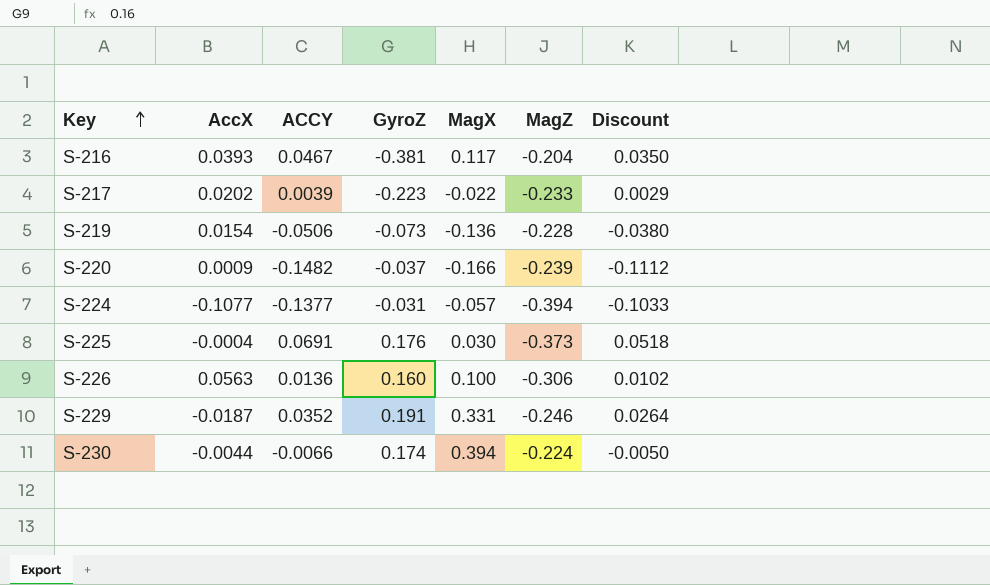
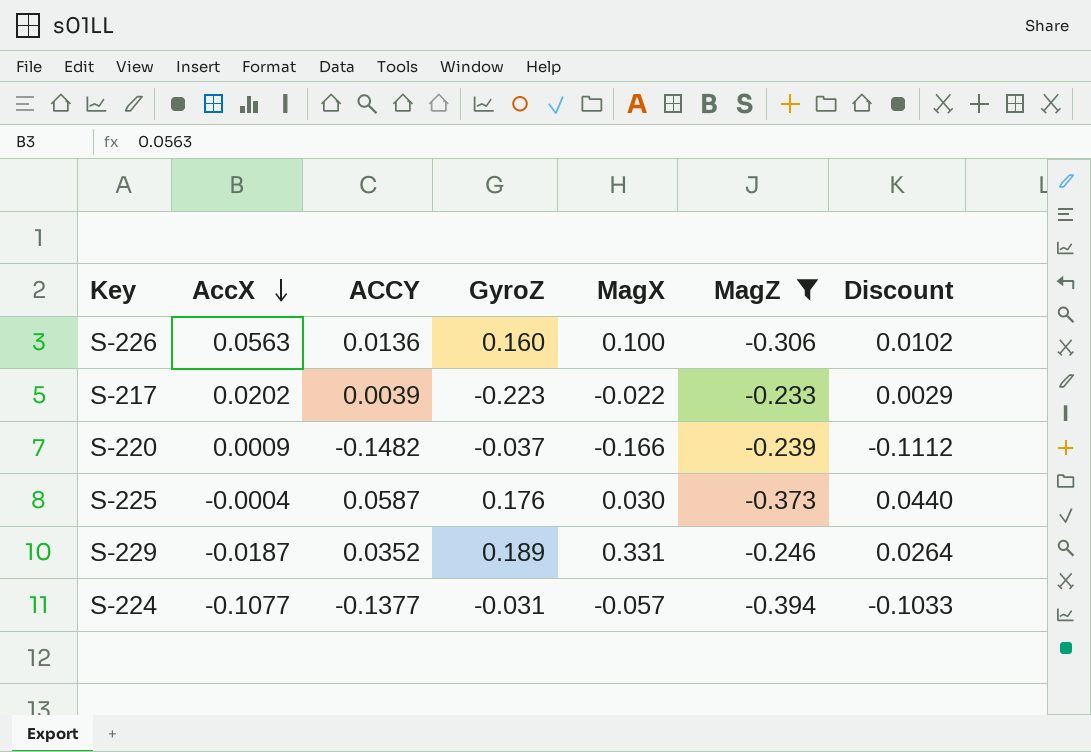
filter: none -> MagZ <= -0.233
row order: Key ascending -> AccX descending
S-225 | ACCY: 0.0691 -> 0.0587
S-225 | Discount: 0.0518 -> 0.0440
S-229 | GyroZ: 0.191 -> 0.189

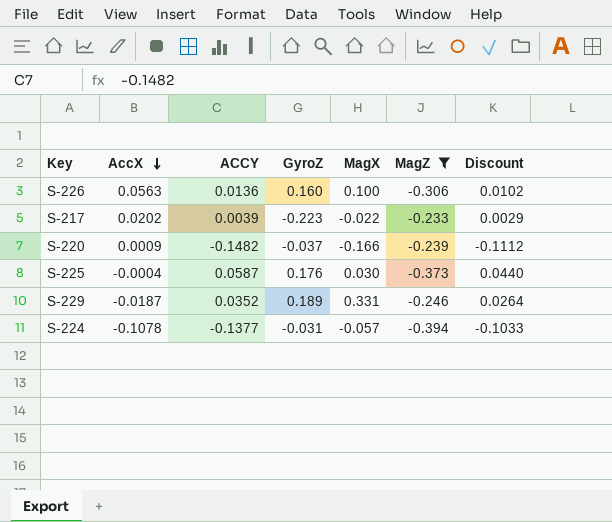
S-224 | AccX: -0.1077 -> -0.1078

